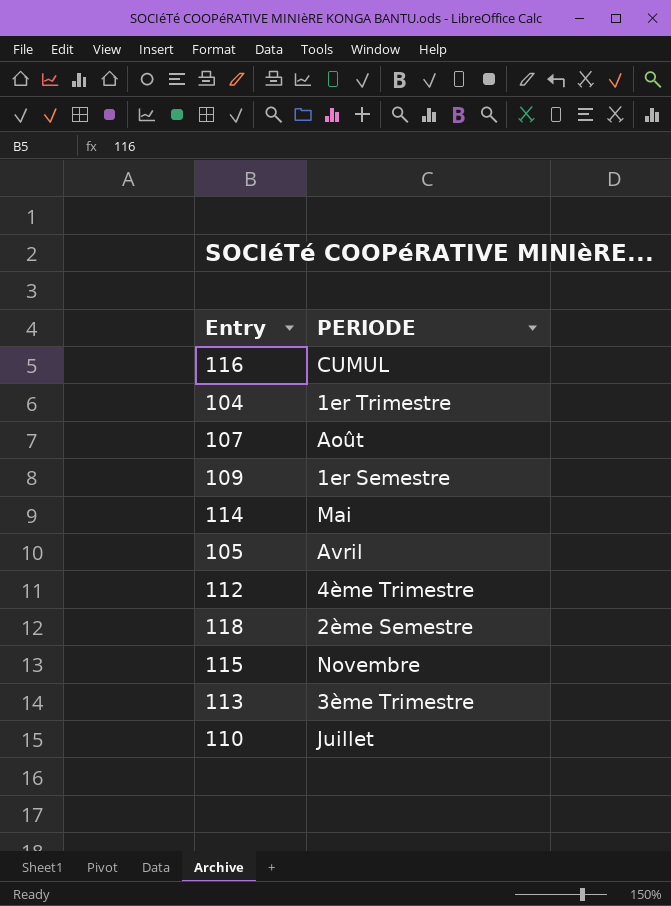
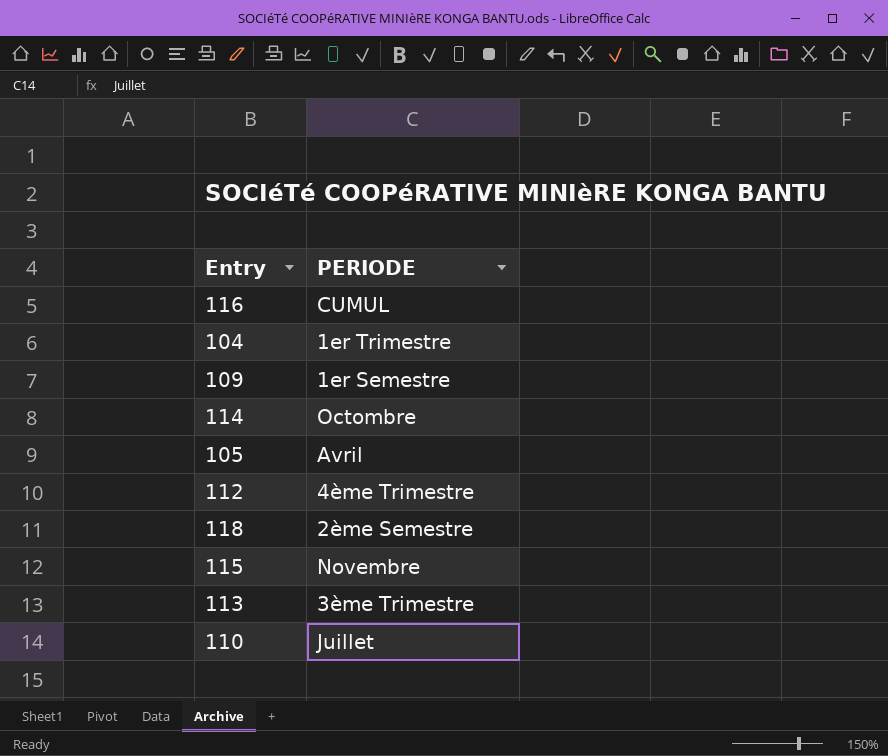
row 107: Août -> none
114 | PERIODE: Mai -> Octombre

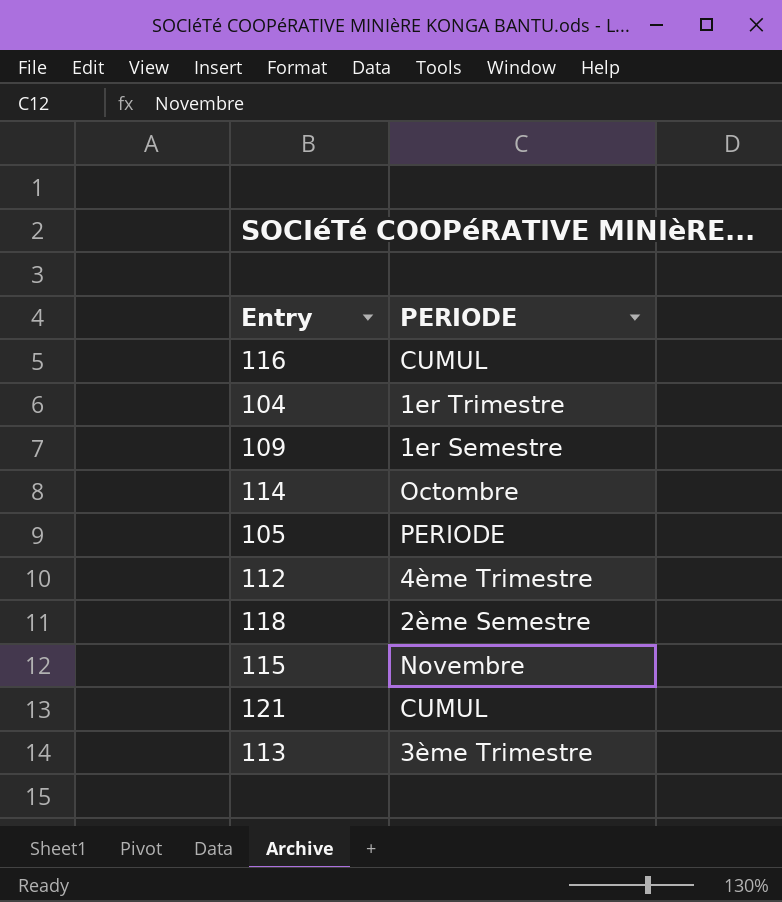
row 110: Juillet -> none
105 | PERIODE: Avril -> PERIODE
row 121: none -> CUMUL

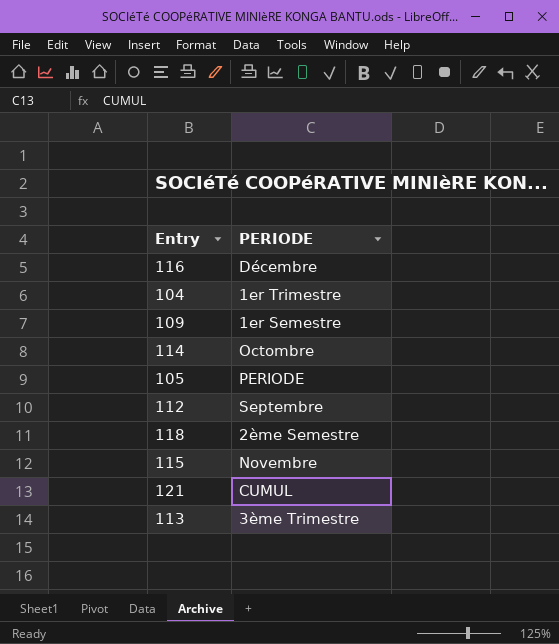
116 | PERIODE: CUMUL -> Décembre
112 | PERIODE: 4ème Trimestre -> Septembre

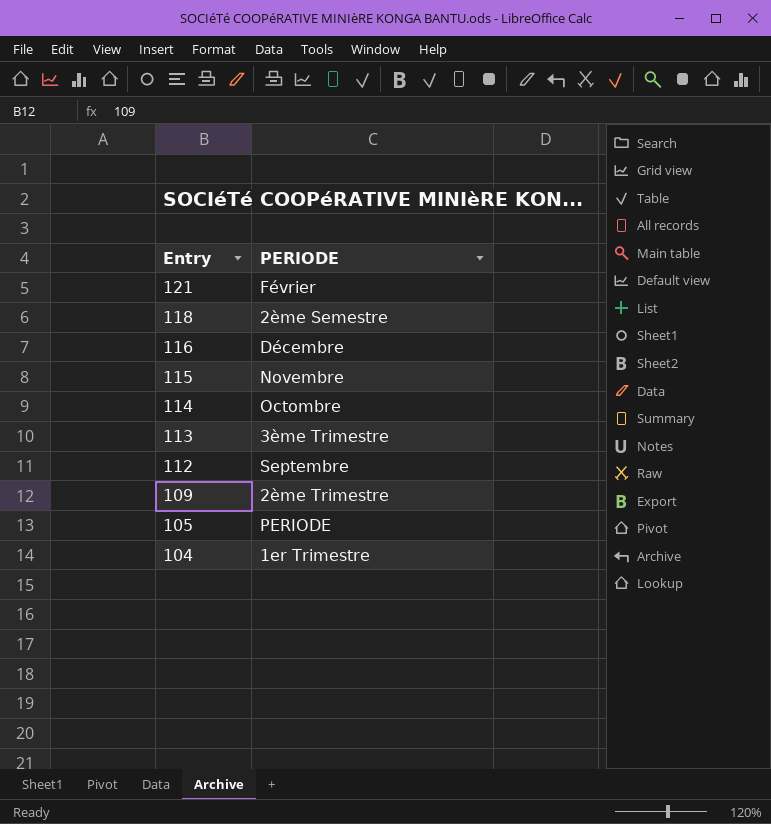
row order: none -> Entry descending
121 | PERIODE: CUMUL -> Février
109 | PERIODE: 1er Semestre -> 2ème Trimestre

